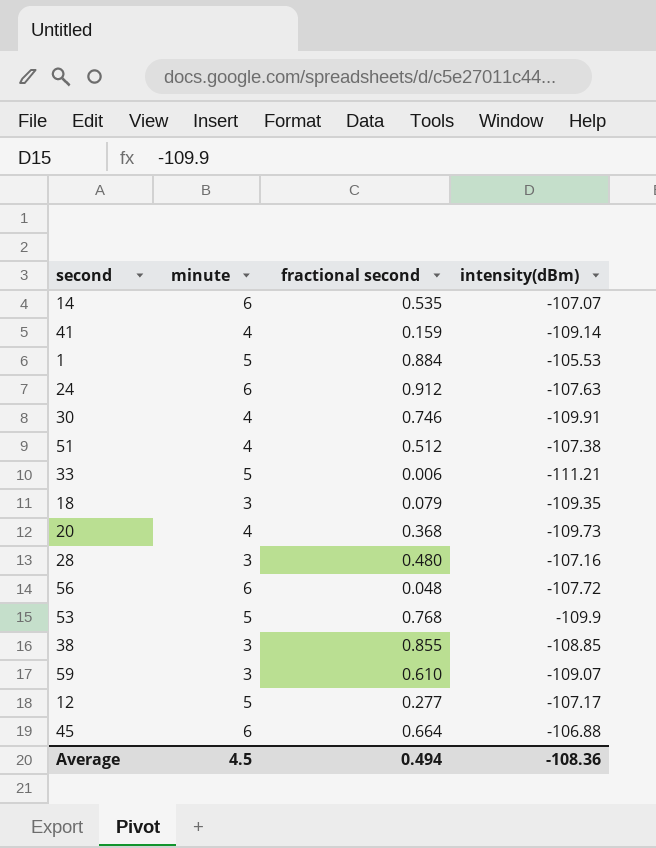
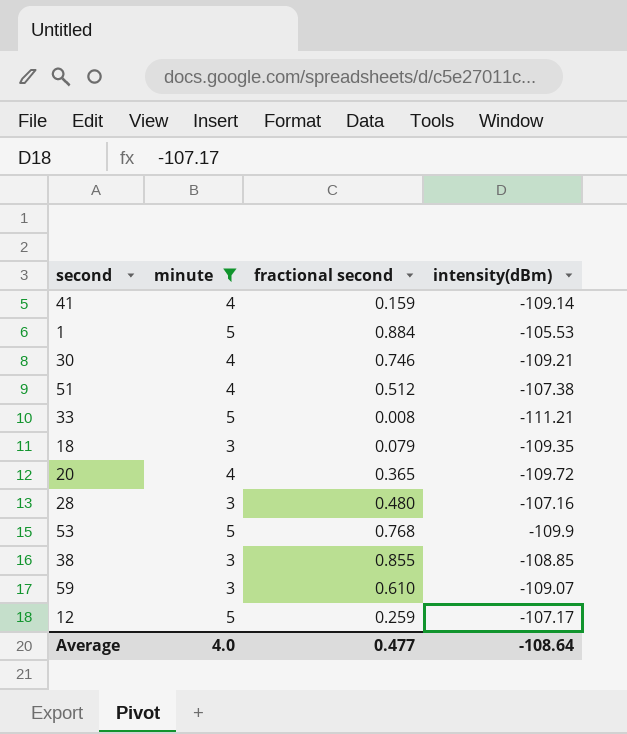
filter: none -> minute != 6
30 | intensity(dBm): -109.91 -> -109.21
33 | fractional second: 0.006 -> 0.008
20 | fractional second: 0.368 -> 0.365
20 | intensity(dBm): -109.73 -> -109.72
12 | fractional second: 0.277 -> 0.259
Average | minute: 4.5 -> 4.0
Average | fractional second: 0.494 -> 0.477
Average | intensity(dBm): -108.36 -> -108.64

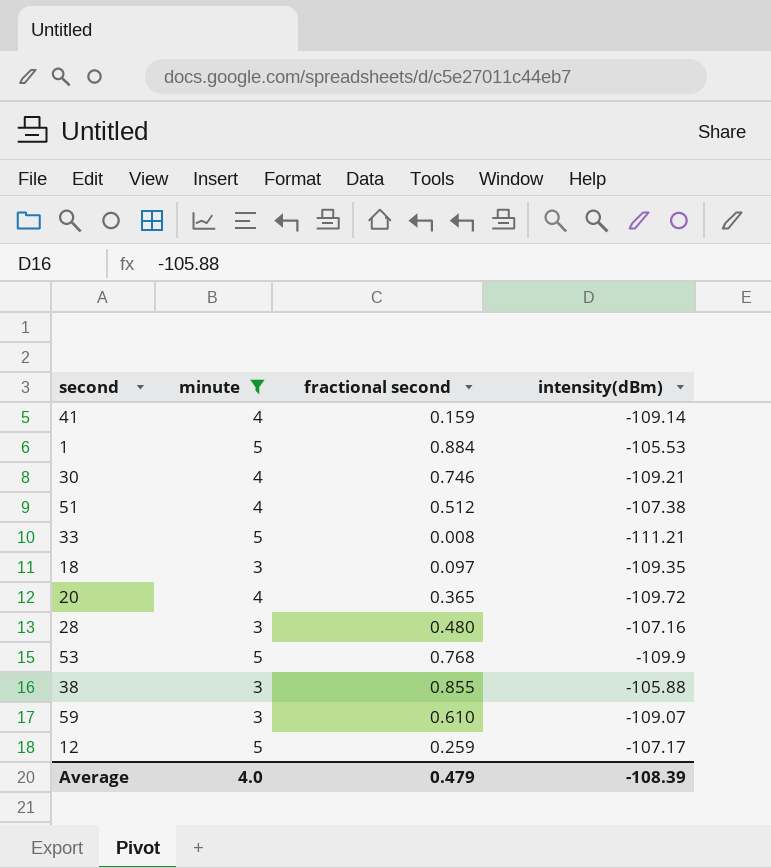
18 | fractional second: 0.079 -> 0.097
38 | intensity(dBm): -108.85 -> -105.88
Average | fractional second: 0.477 -> 0.479
Average | intensity(dBm): -108.64 -> -108.39

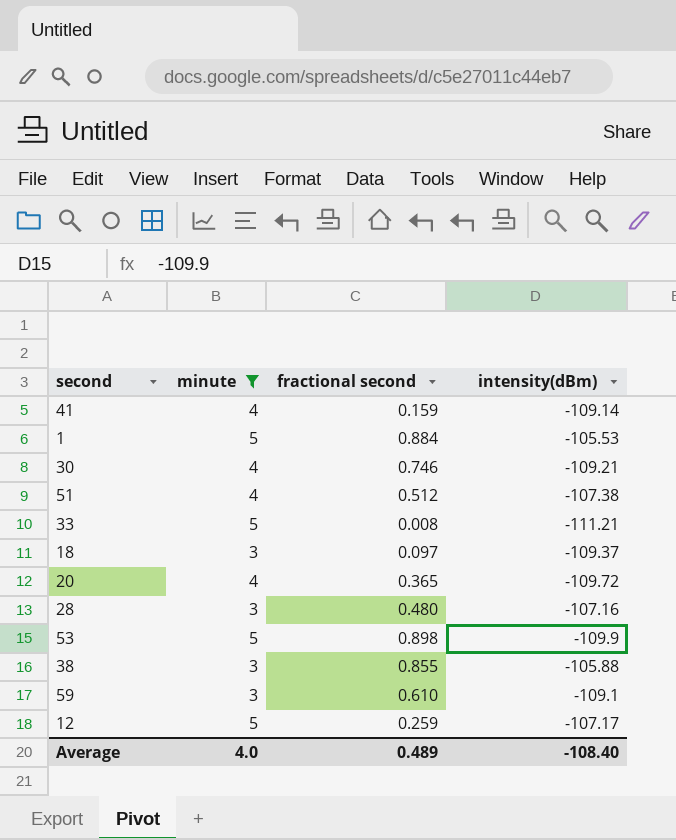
18 | intensity(dBm): -109.35 -> -109.37
53 | fractional second: 0.768 -> 0.898
59 | intensity(dBm): -109.07 -> -109.1
Average | fractional second: 0.479 -> 0.489
Average | intensity(dBm): -108.39 -> -108.40

